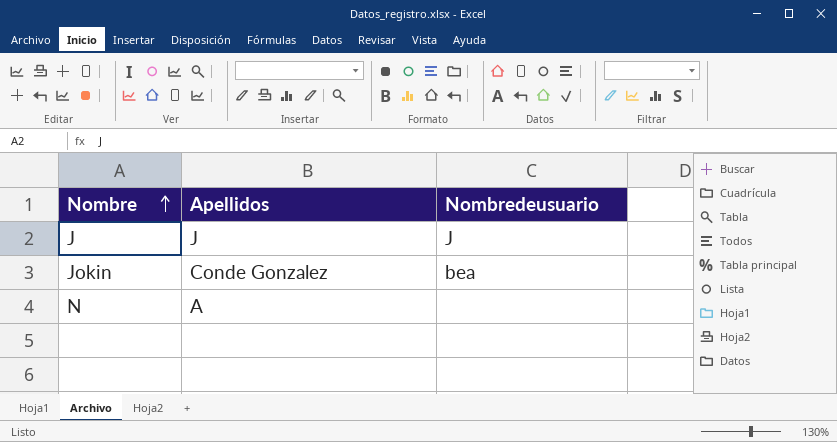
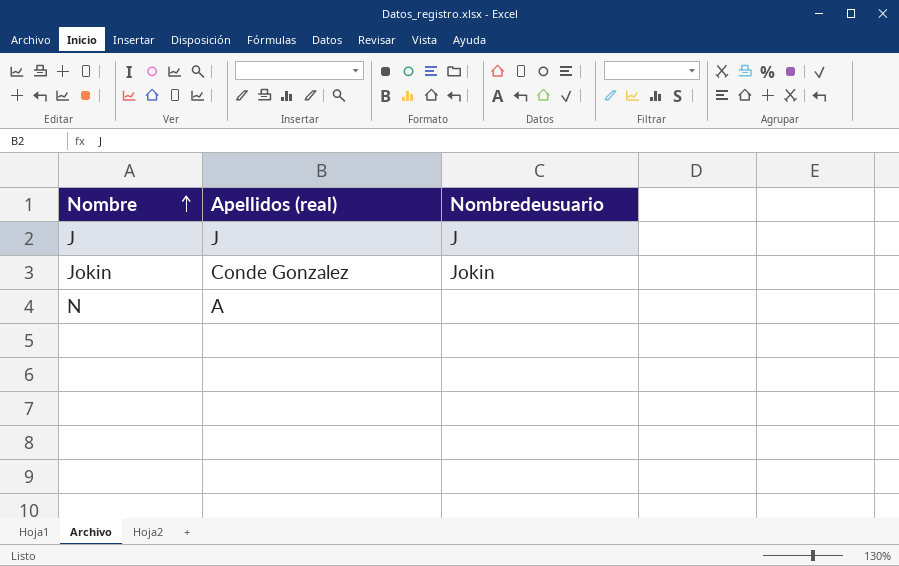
column name: Apellidos -> Apellidos (real)
Jokin | Nombredeusuario: bea -> Jokin

